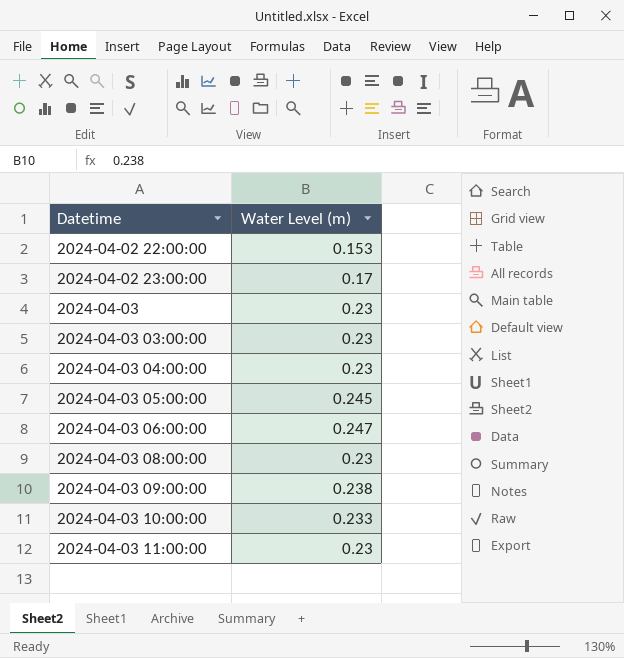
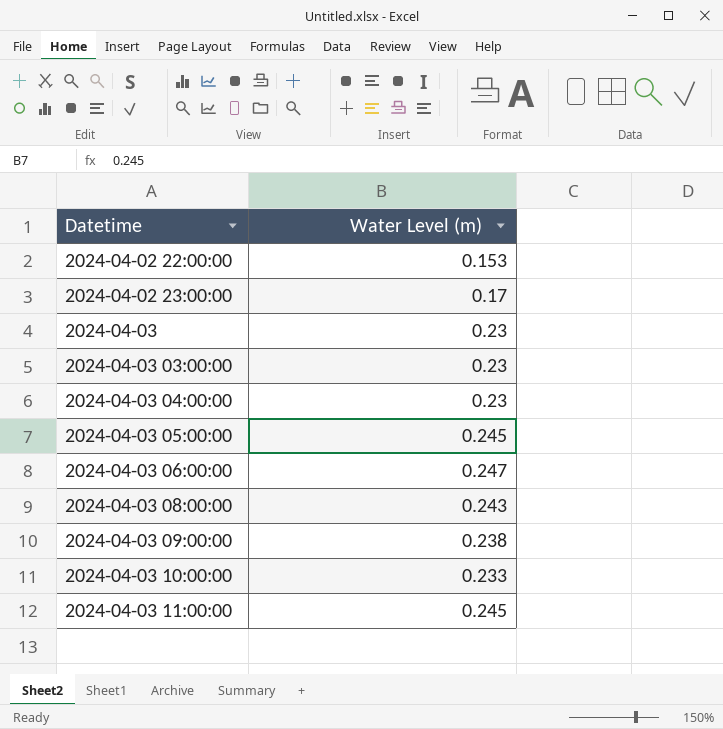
2024-04-03 08:00:00 | Water Level (m): 0.23 -> 0.243
2024-04-03 11:00:00 | Water Level (m): 0.23 -> 0.245

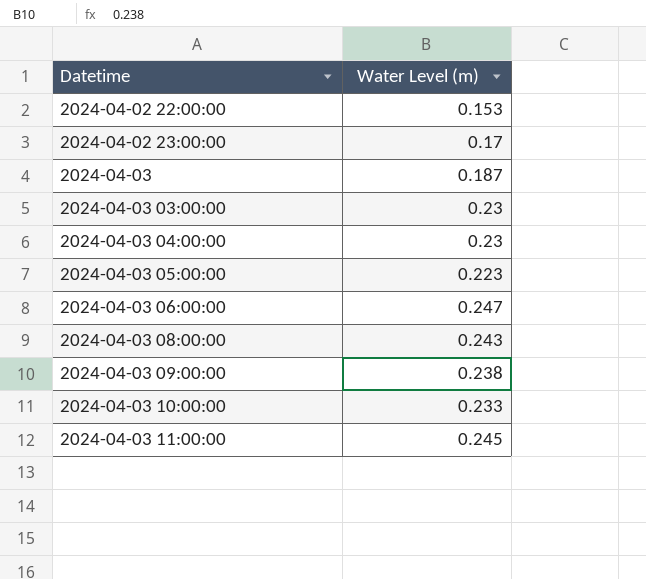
2024-04-03 | Water Level (m): 0.23 -> 0.187
2024-04-03 05:00:00 | Water Level (m): 0.245 -> 0.223

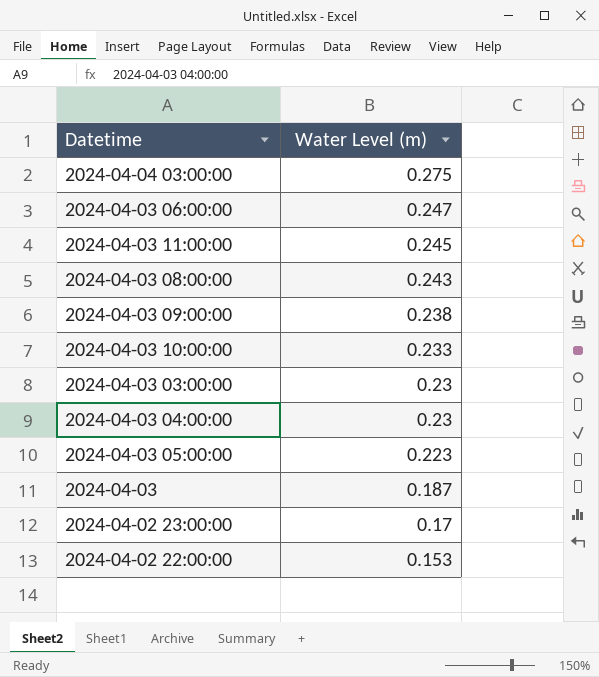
row order: Datetime ascending -> Water Level (m) descending
row 2024-04-04 03:00:00: none -> 0.275

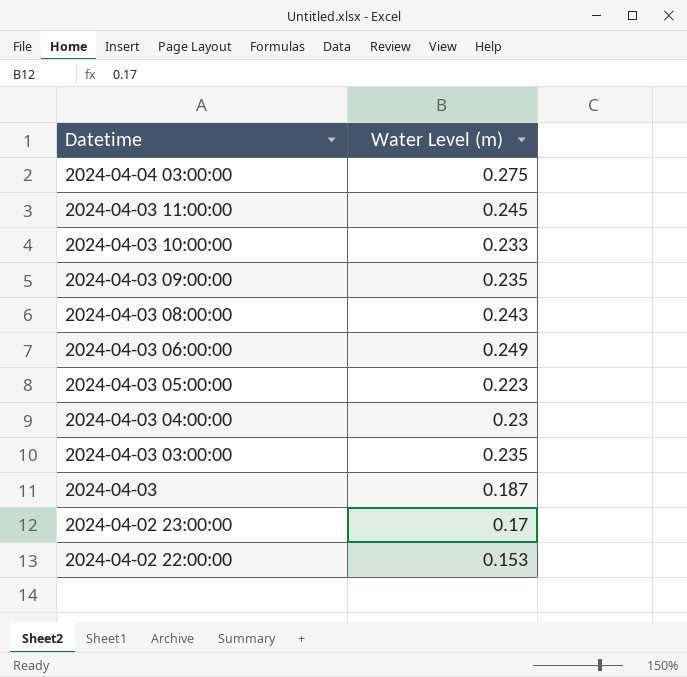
row order: Water Level (m) descending -> Datetime descending
2024-04-03 09:00:00 | Water Level (m): 0.238 -> 0.235
2024-04-03 06:00:00 | Water Level (m): 0.247 -> 0.249
2024-04-03 03:00:00 | Water Level (m): 0.23 -> 0.235

